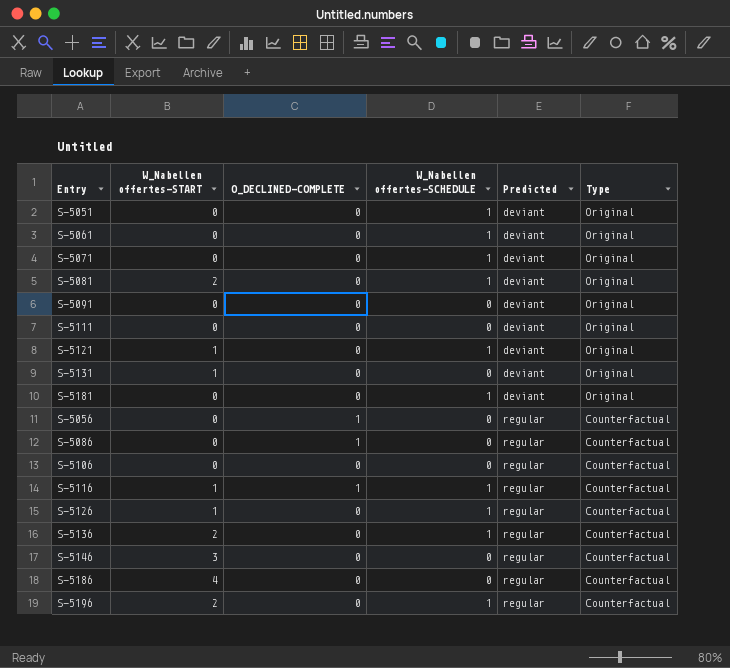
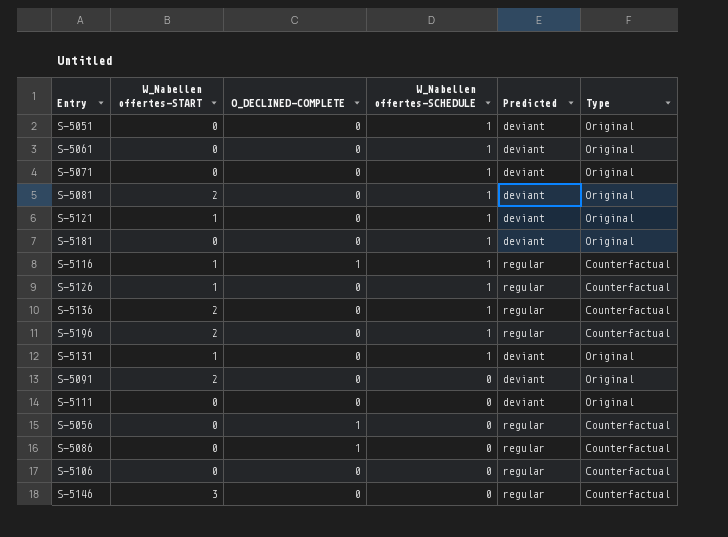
row order: Predicted ascending -> W_Nabellen offertes-SCHEDULE descending
row S-5186: 4 | 0 | 0 | regular | Counterfactual -> none
S-5131 | W_Nabellen offertes-SCHEDULE: 0 -> 1
S-5091 | W_Nabellen offertes-START: 0 -> 2

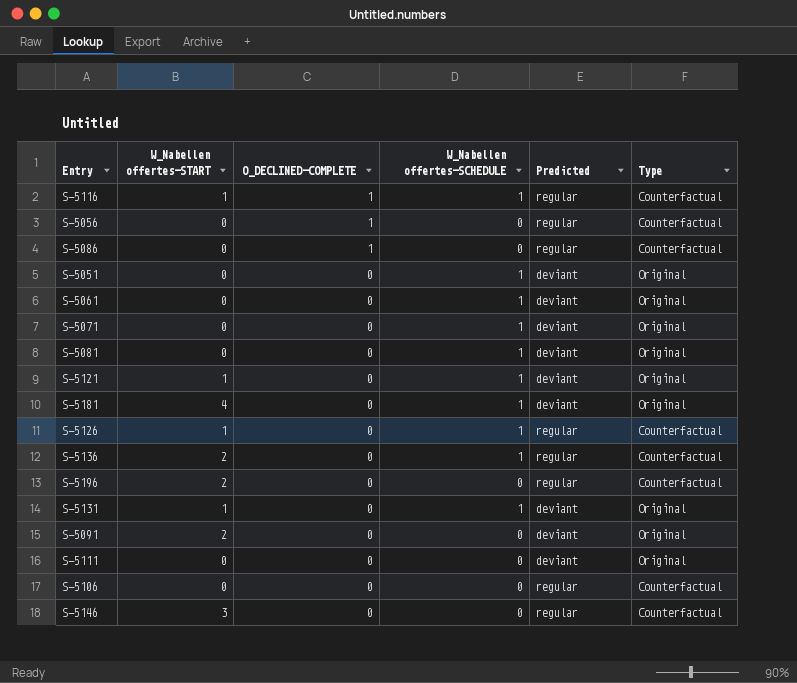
row order: W_Nabellen offertes-SCHEDULE descending -> O_DECLINED-COMPLETE descending
S-5081 | W_Nabellen offertes-START: 2 -> 0
S-5181 | W_Nabellen offertes-START: 0 -> 4
S-5196 | W_Nabellen offertes-SCHEDULE: 1 -> 0

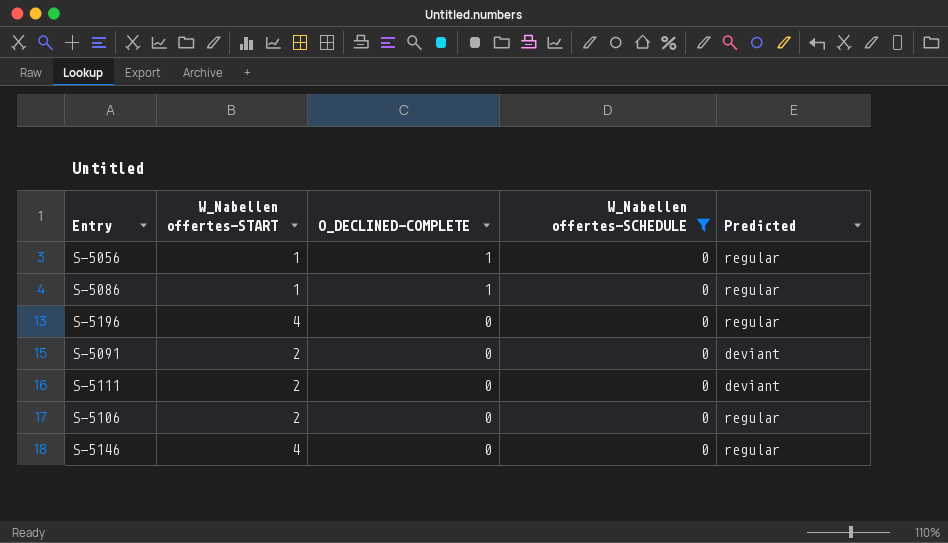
filter: none -> W_Nabellen offertes-SCHEDULE = 0
column Type | position: 6 -> none
S-5056 | W_Nabellen offertes-START: 0 -> 1
S-5086 | W_Nabellen offertes-START: 0 -> 1
S-5196 | W_Nabellen offertes-START: 2 -> 4
S-5111 | W_Nabellen offertes-START: 0 -> 2
S-5106 | W_Nabellen offertes-START: 0 -> 2
S-5146 | W_Nabellen offertes-START: 3 -> 4

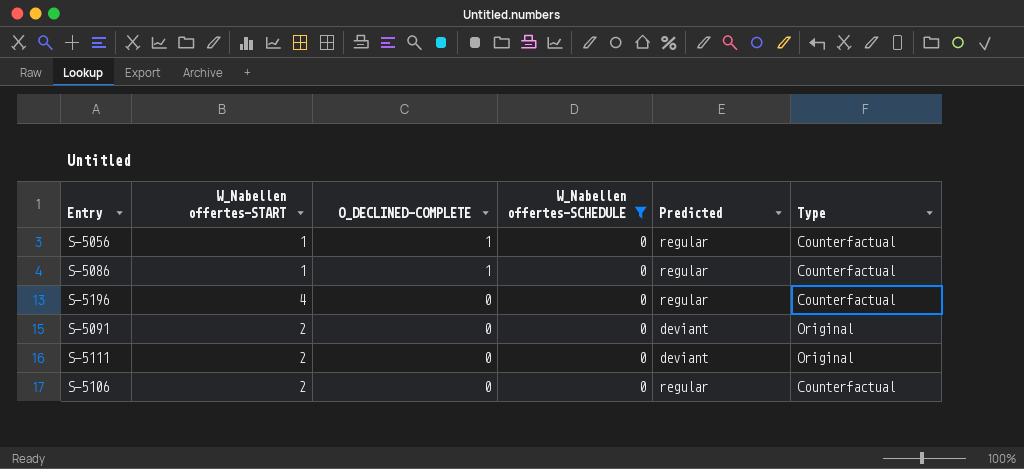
column Type | position: none -> 6
row S-5146: 4 | 0 | 0 | regular -> none

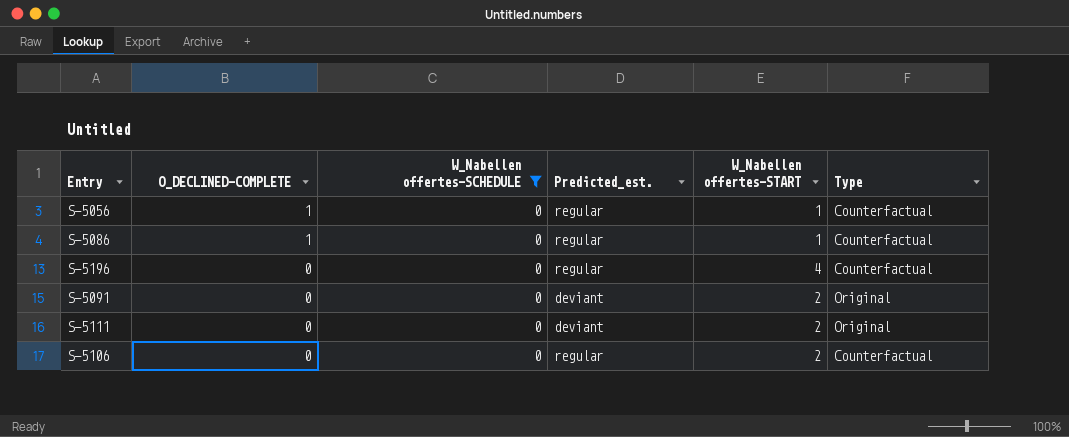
column name: Predicted -> Predicted_est.
column W_Nabellen offertes-START | position: 2 -> 5

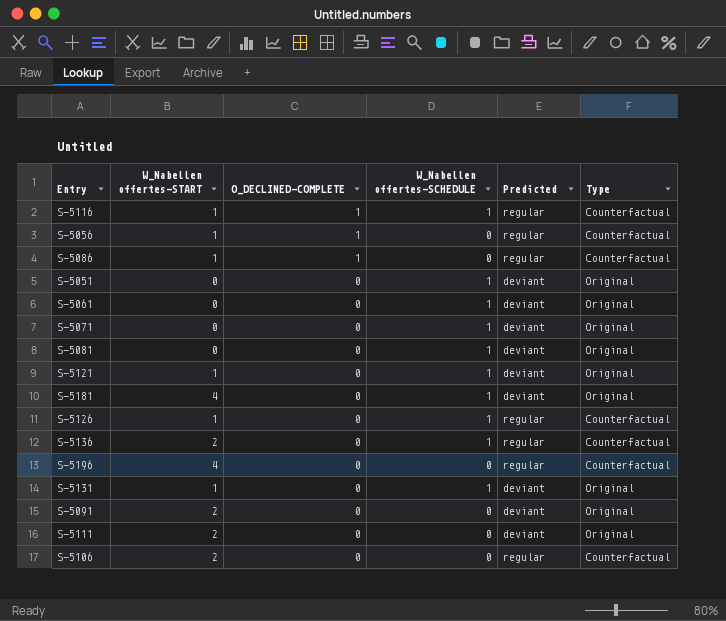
filter: W_Nabellen offertes-SCHEDULE = 0 -> none
column W_Nabellen offertes-START | position: 5 -> 2
column name: Predicted_est. -> Predicted

